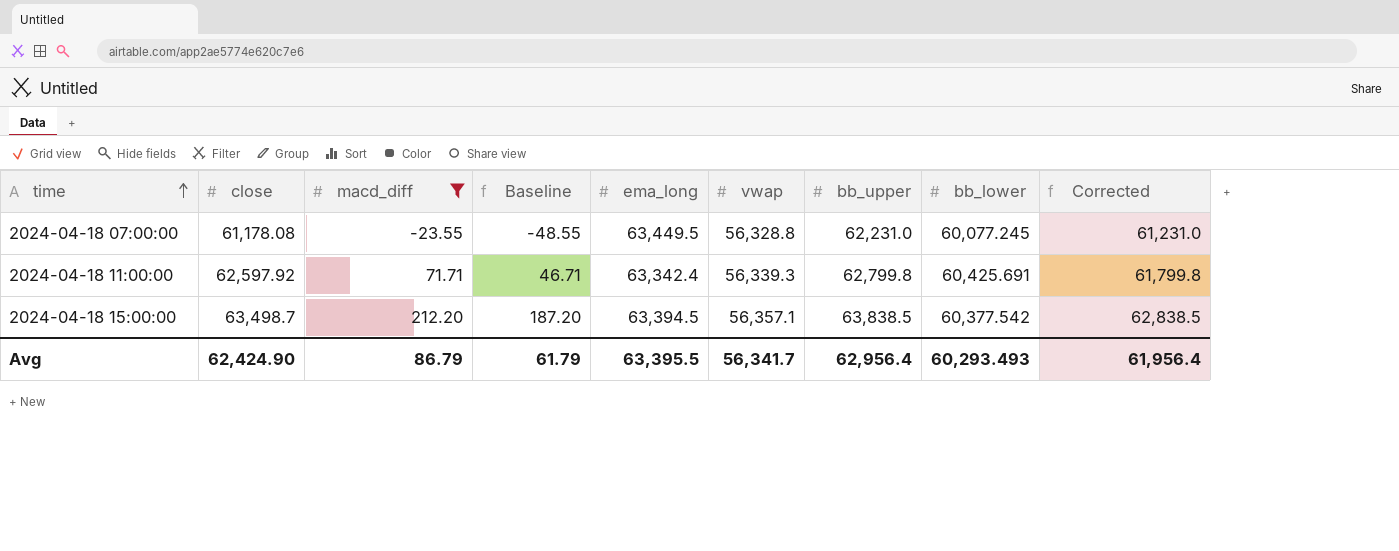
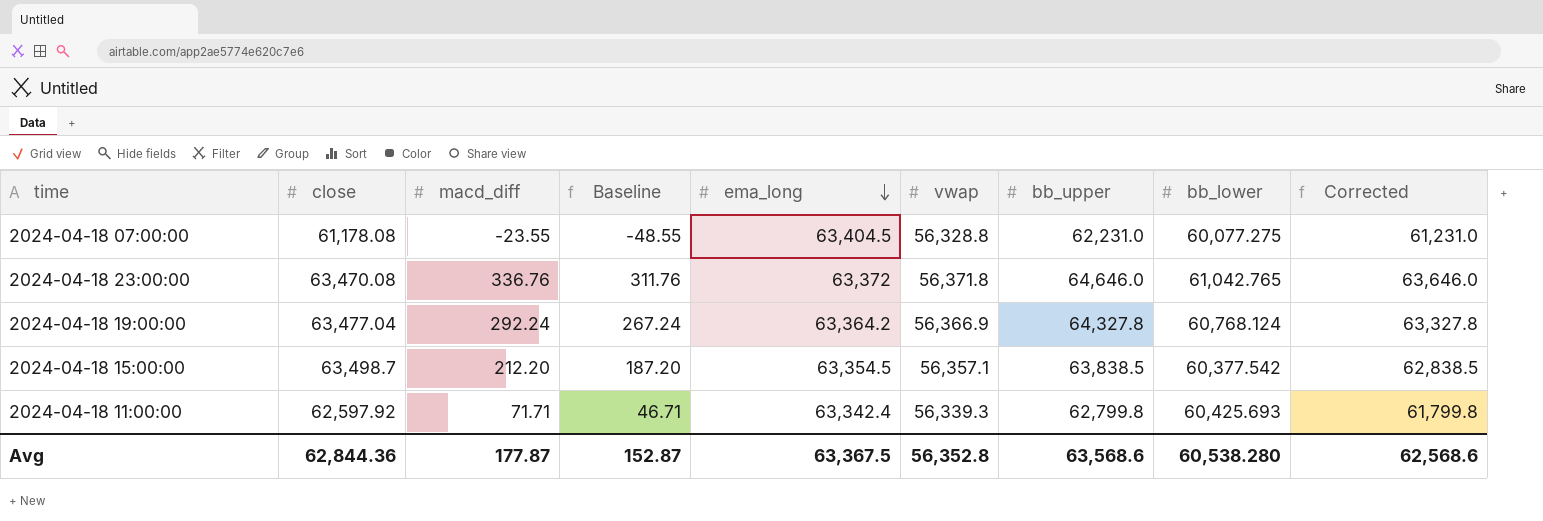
filter: macd_diff <= 212.20 -> none
row order: time ascending -> ema_long descending
2024-04-18 07:00:00 | ema_long: 63,449.5 -> 63,404.5
2024-04-18 07:00:00 | bb_lower: 60,077.245 -> 60,077.275
2024-04-18 15:00:00 | ema_long: 63,394.5 -> 63,354.5
2024-04-18 11:00:00 | bb_lower: 60,425.691 -> 60,425.693
Avg | close: 62,424.90 -> 62,844.36
Avg | macd_diff: 86.79 -> 177.87
Avg | Baseline: 61.79 -> 152.87
Avg | ema_long: 63,395.5 -> 63,367.5
Avg | vwap: 56,341.7 -> 56,352.8
Avg | bb_upper: 62,956.4 -> 63,568.6
Avg | bb_lower: 60,293.493 -> 60,538.280
Avg | Corrected: 61,956.4 -> 62,568.6

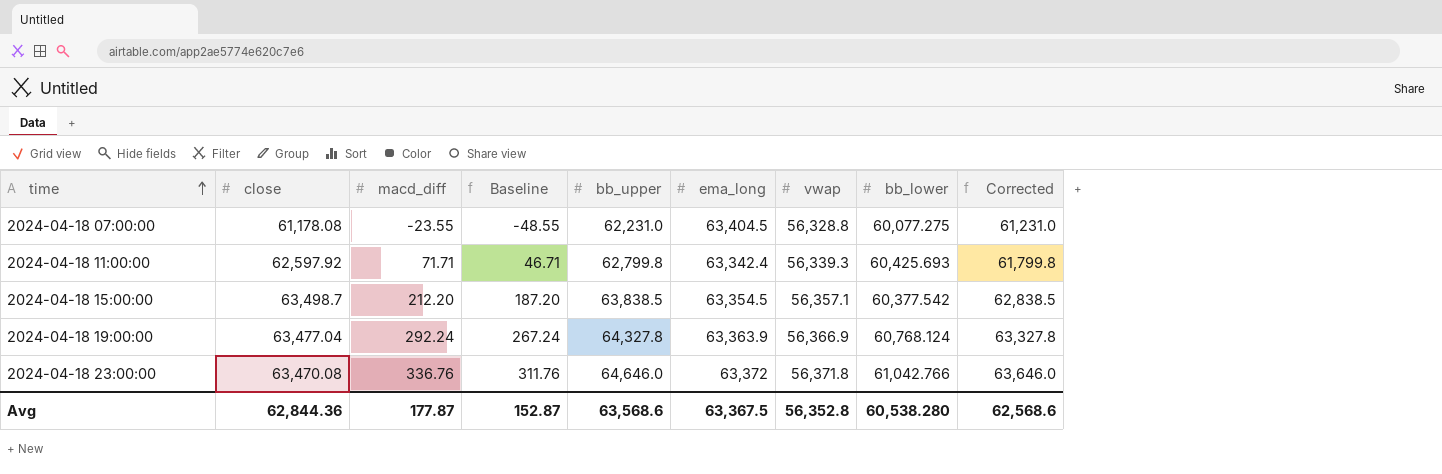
row order: ema_long descending -> time ascending
column bb_upper | position: 7 -> 5
2024-04-18 19:00:00 | ema_long: 63,364.2 -> 63,363.9
2024-04-18 23:00:00 | bb_lower: 61,042.765 -> 61,042.766

